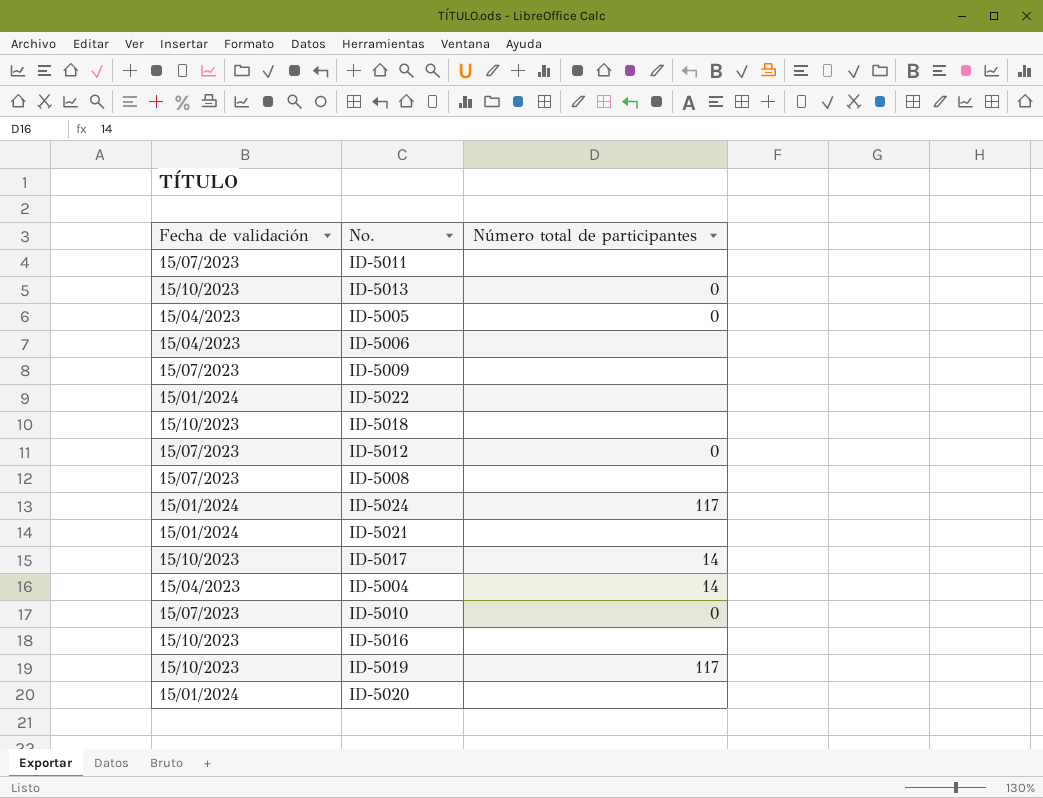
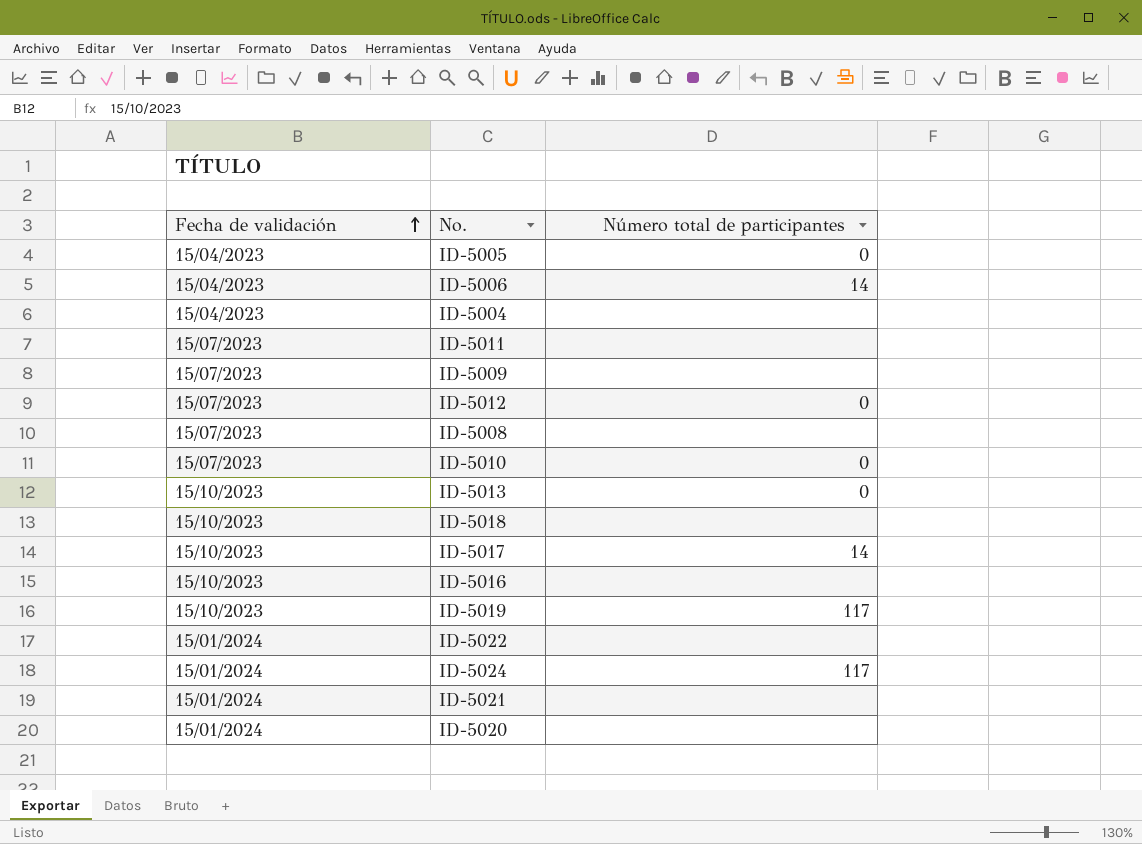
row order: none -> Fecha de validación ascending
ID-5006 | Número total de participantes: none -> 14
ID-5004 | Número total de participantes: 14 -> none

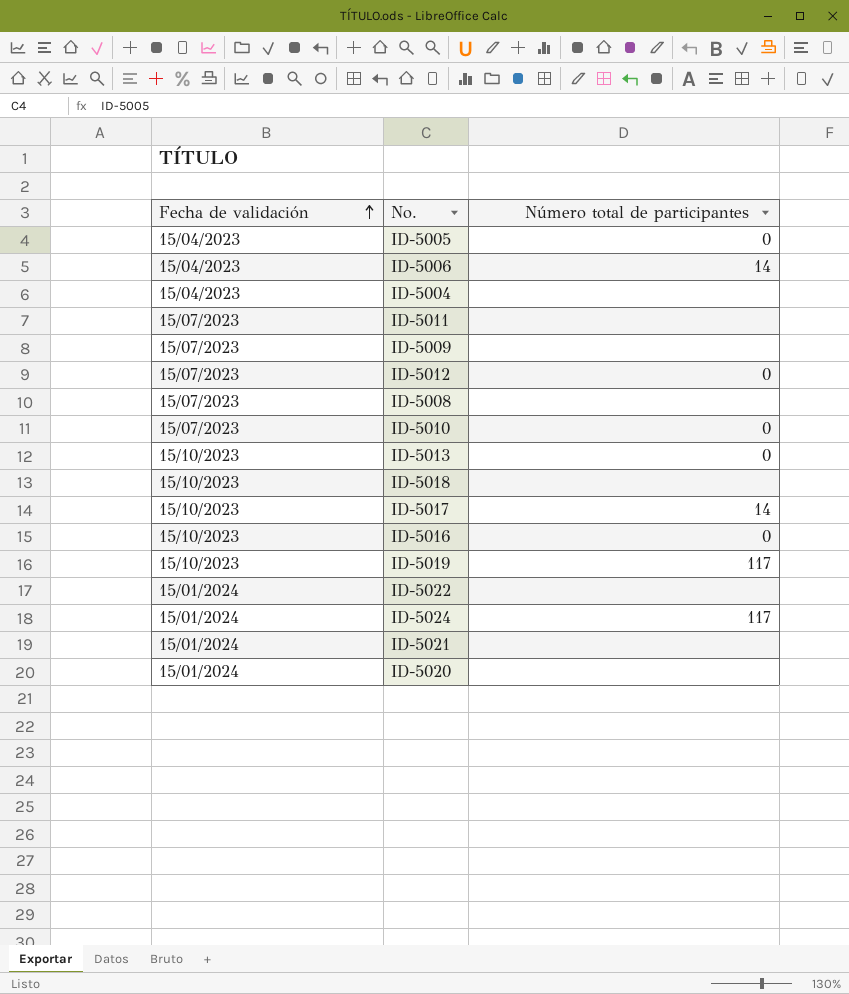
ID-5016 | Número total de participantes: none -> 0

